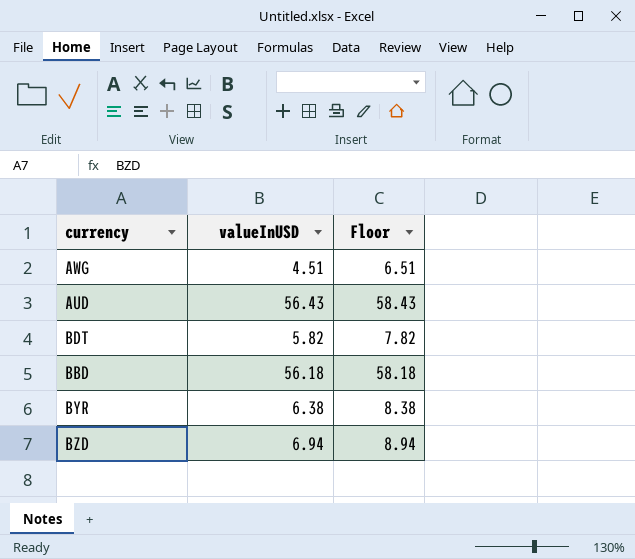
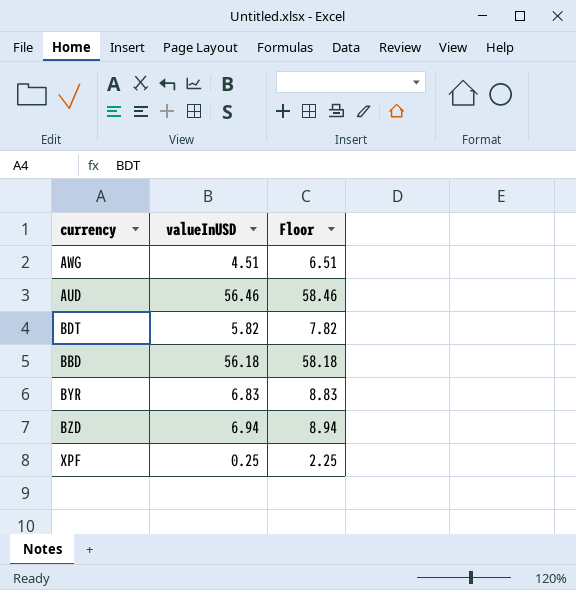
AUD | valueInUSD: 56.43 -> 56.46
AUD | Floor: 58.43 -> 58.46
BYR | valueInUSD: 6.38 -> 6.83
BYR | Floor: 8.38 -> 8.83
row XPF: none -> 0.25 | 2.25

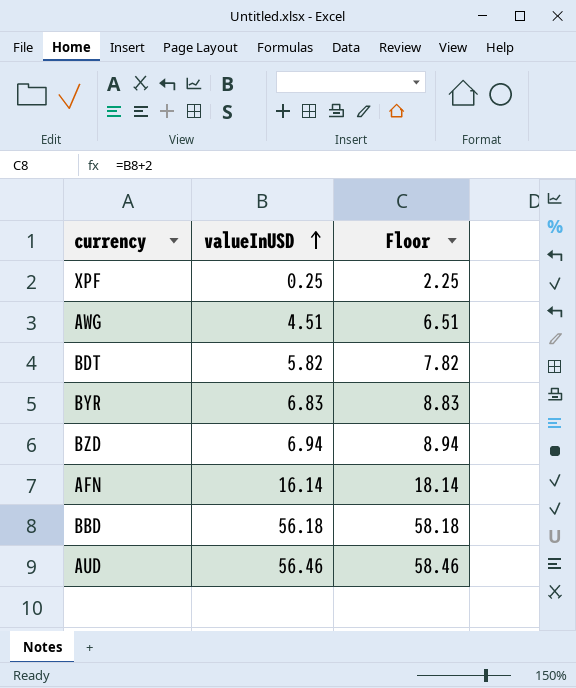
row order: none -> valueInUSD ascending
row AFN: none -> 16.14 | 18.14

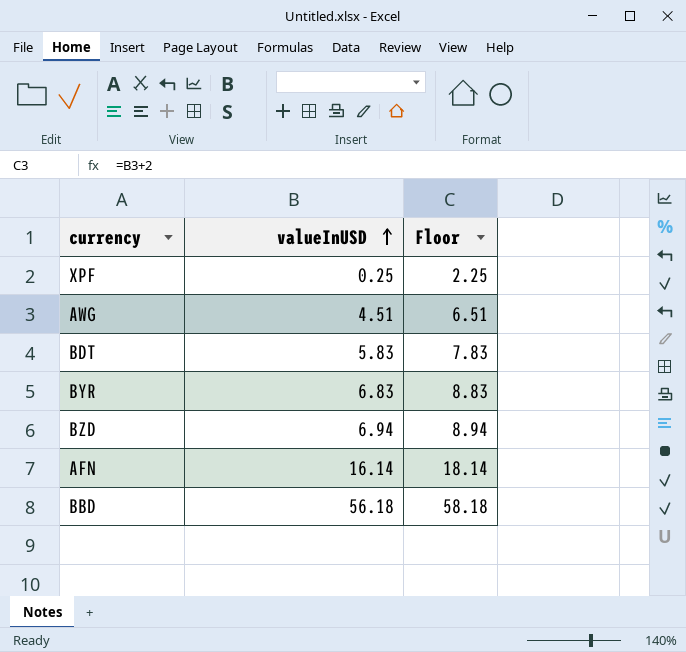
row AUD: 56.46 | 58.46 -> none
BDT | valueInUSD: 5.82 -> 5.83
BDT | Floor: 7.82 -> 7.83

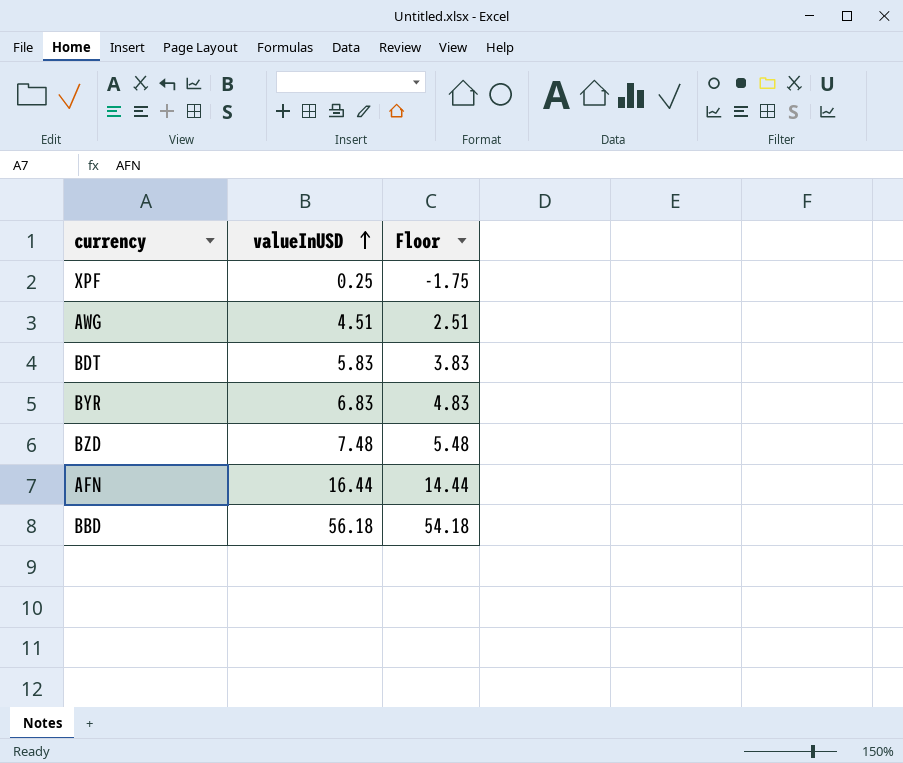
column Floor | formula: [valueInUSD] + 2 -> [valueInUSD] - 2
BZD | valueInUSD: 6.94 -> 7.48
AFN | valueInUSD: 16.14 -> 16.44

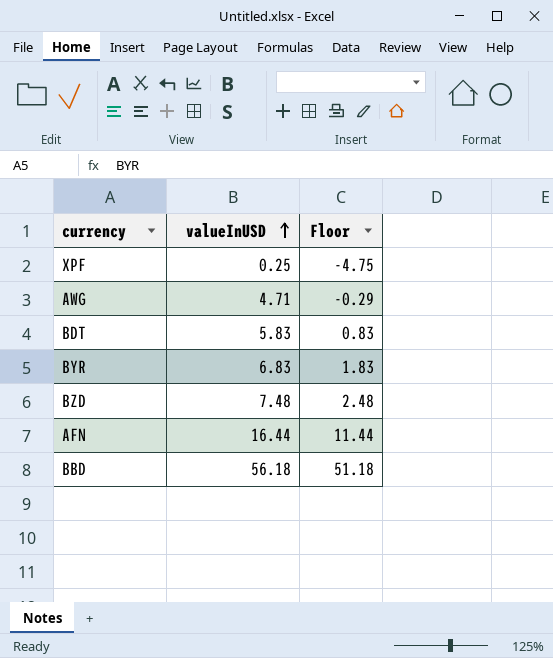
column Floor | formula: [valueInUSD] - 2 -> [valueInUSD] - 5
AWG | valueInUSD: 4.51 -> 4.71

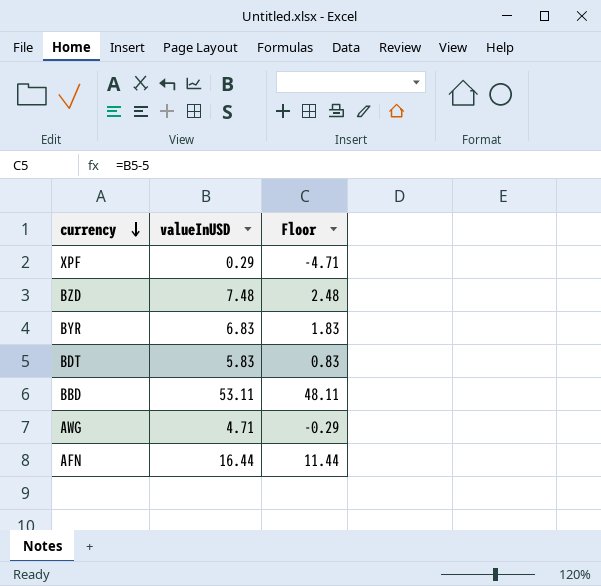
row order: valueInUSD ascending -> currency descending
XPF | valueInUSD: 0.25 -> 0.29
XPF | Floor: -4.75 -> -4.71
BBD | valueInUSD: 56.18 -> 53.11
BBD | Floor: 51.18 -> 48.11

